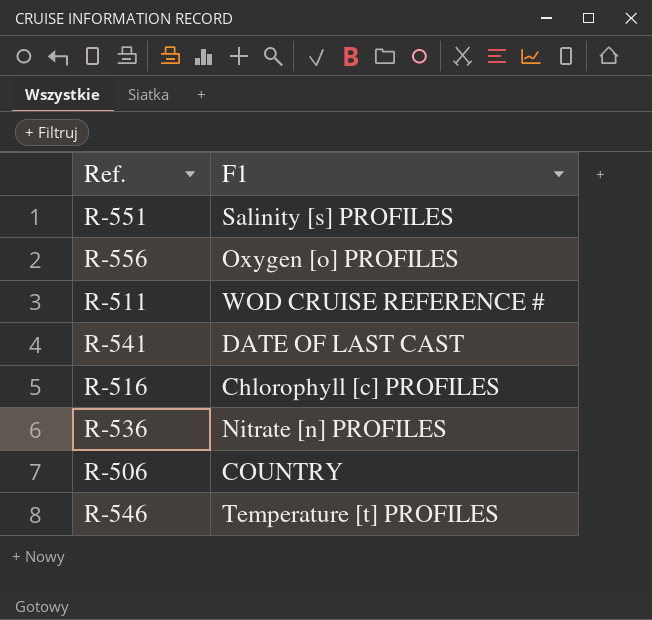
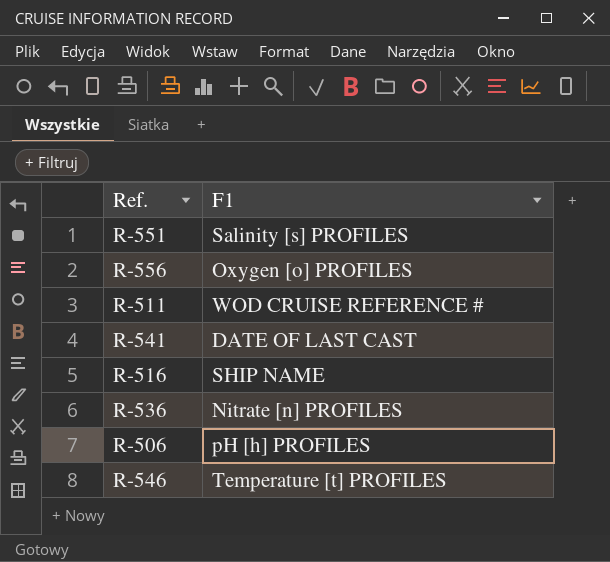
R-516 | F1: Chlorophyll [c] PROFILES -> SHIP NAME
R-506 | F1: COUNTRY -> pH [h] PROFILES

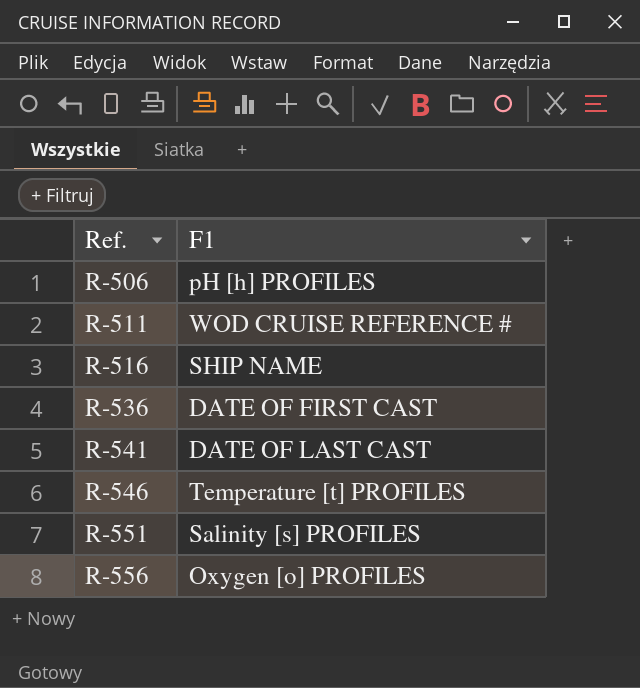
row order: none -> Ref. ascending
R-536 | F1: Nitrate [n] PROFILES -> DATE OF FIRST CAST

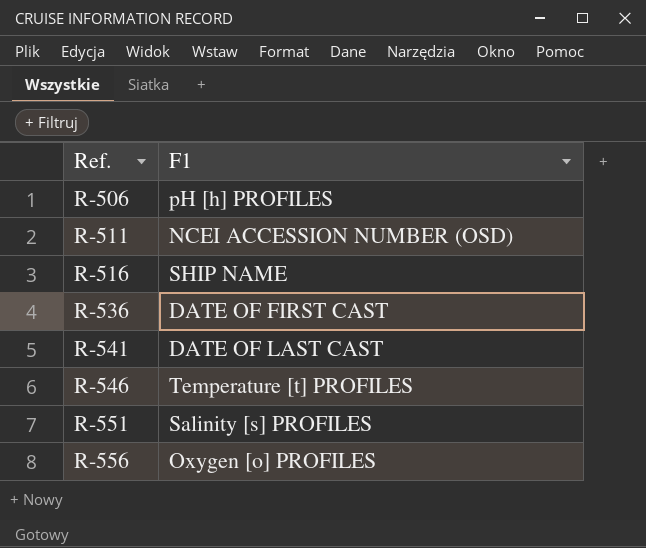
R-511 | F1: WOD CRUISE REFERENCE # -> NCEI ACCESSION NUMBER (OSD)

